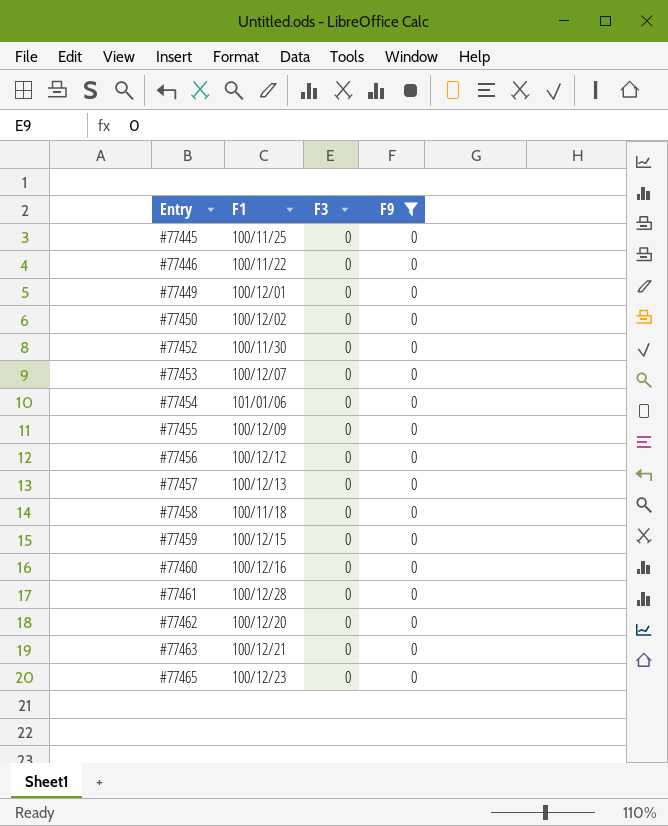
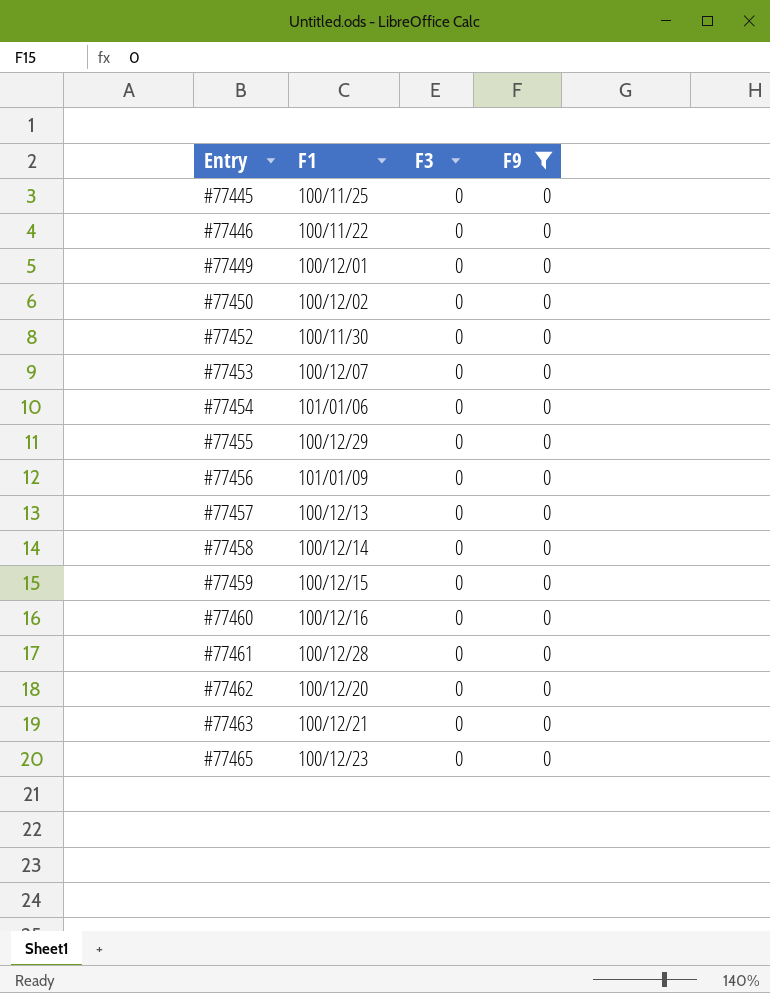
#77455 | F1: 100/12/09 -> 100/12/29
#77456 | F1: 100/12/12 -> 101/01/09
#77458 | F1: 100/11/18 -> 100/12/14

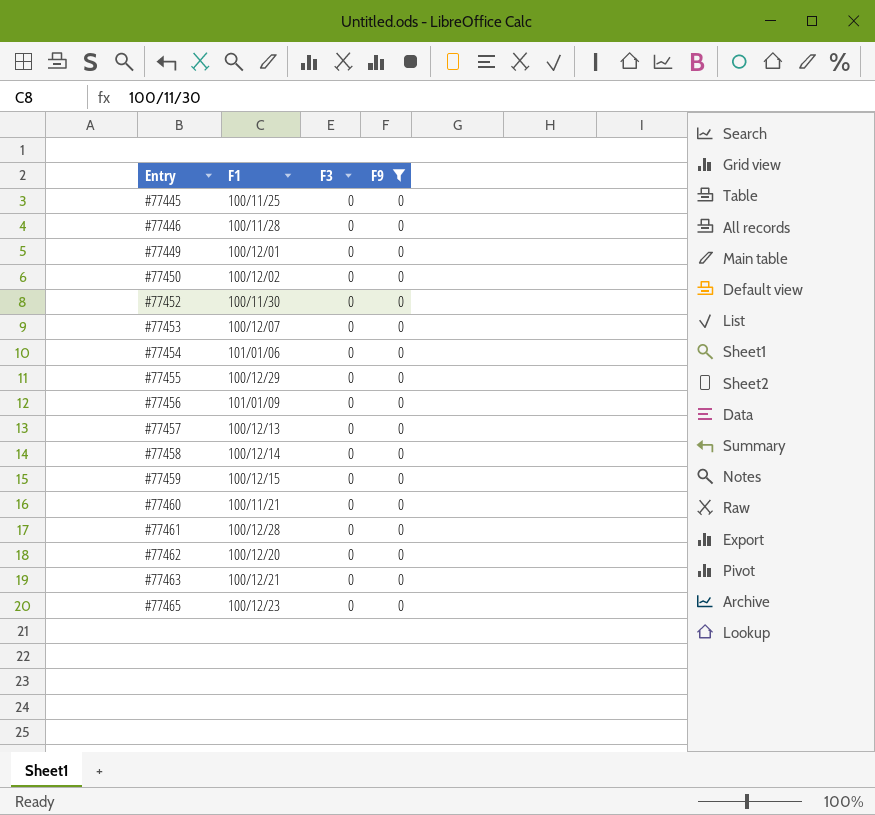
#77446 | F1: 100/11/22 -> 100/11/28
#77460 | F1: 100/12/16 -> 100/11/21

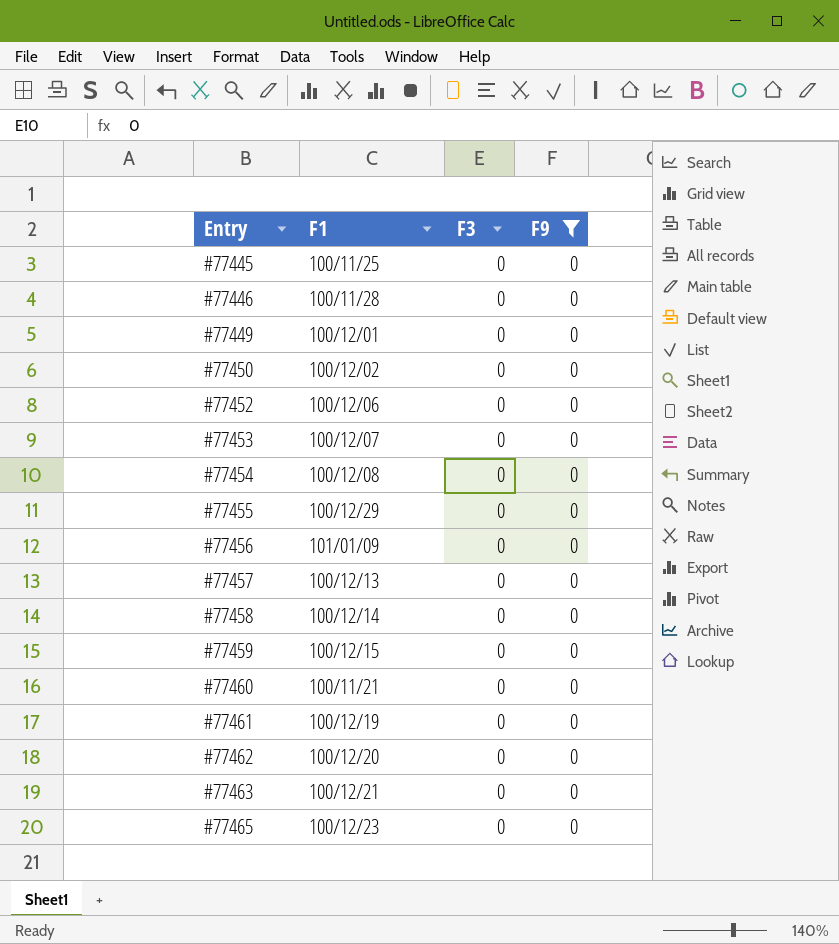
#77452 | F1: 100/11/30 -> 100/12/06
#77454 | F1: 101/01/06 -> 100/12/08
#77461 | F1: 100/12/28 -> 100/12/19

